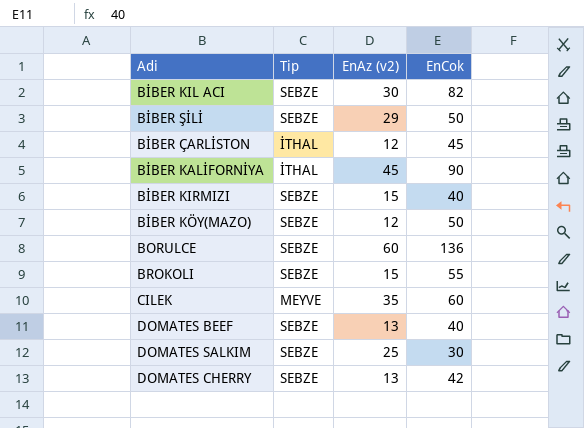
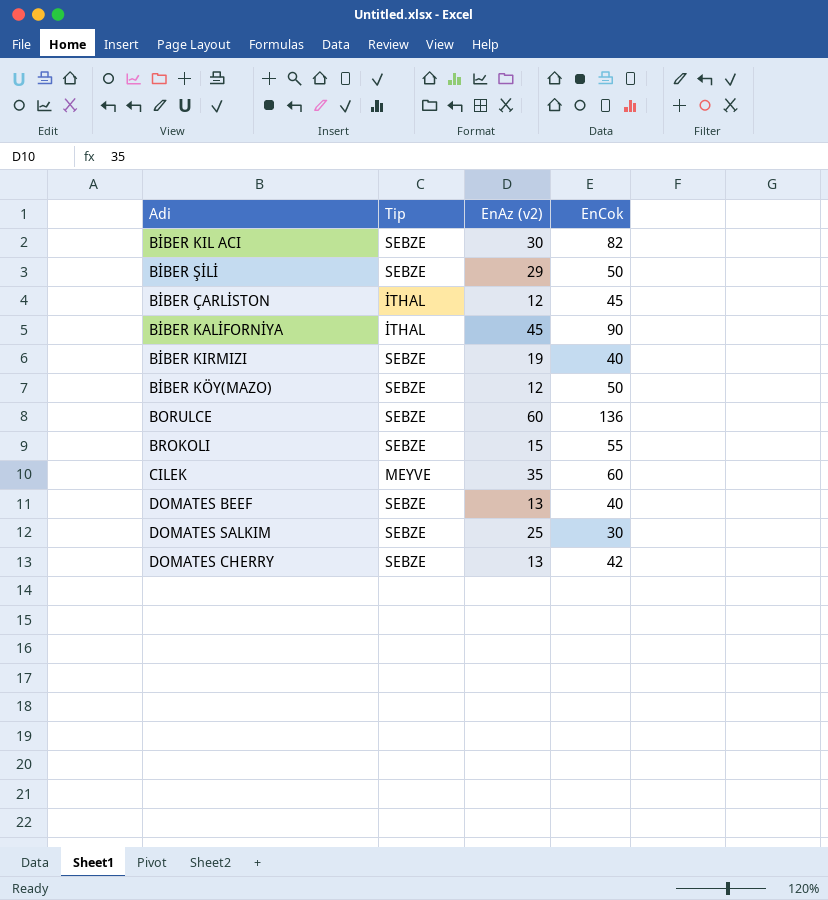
BİBER KIRMIZI | EnAz (v2): 15 -> 19

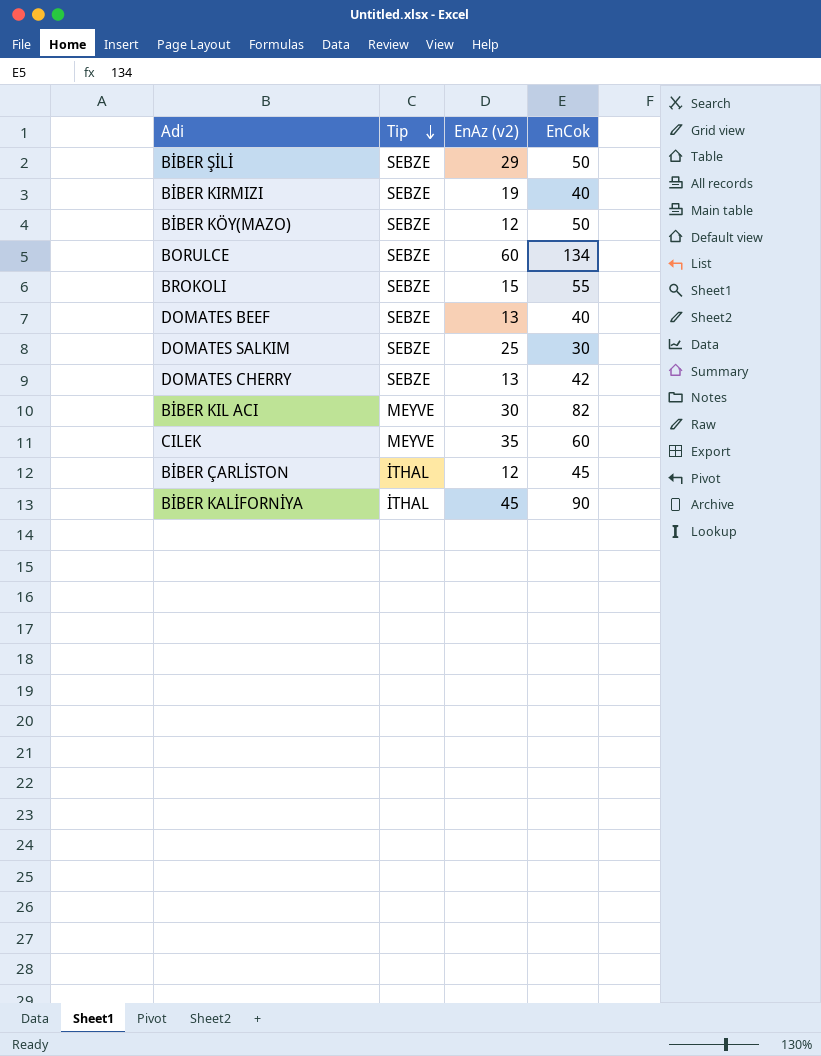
row order: none -> Tip descending
BORULCE | EnCok: 136 -> 134
BİBER KIL ACI | Tip: SEBZE -> MEYVE

